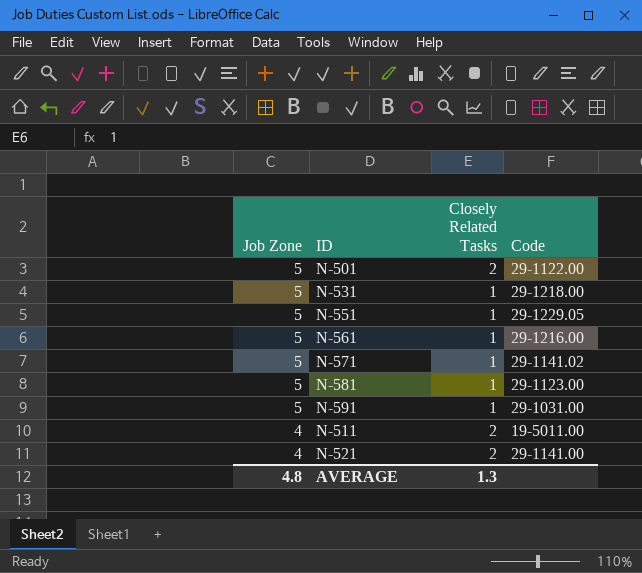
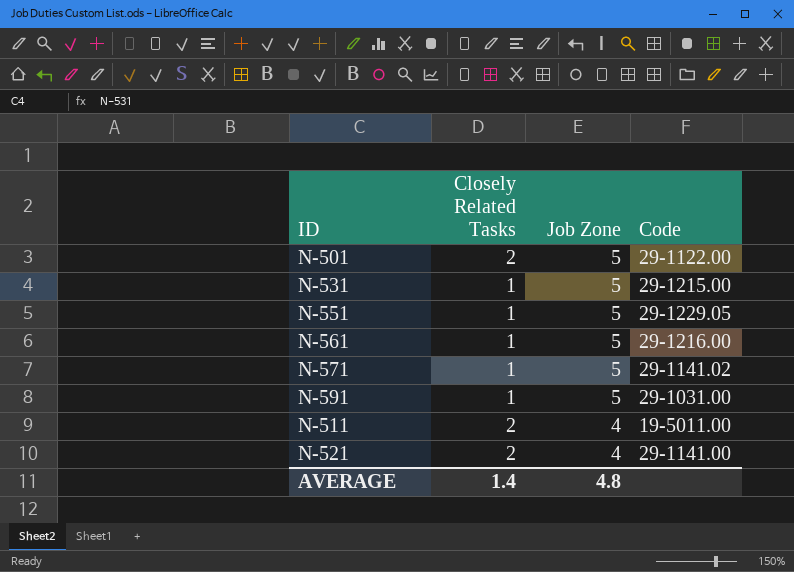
column Job Zone | position: 1 -> 3
row N-581: 5 | 1 | 29-1123.00 -> none
N-531 | Code: 29-1218.00 -> 29-1215.00
AVERAGE | Closely Related Tasks: 1.3 -> 1.4

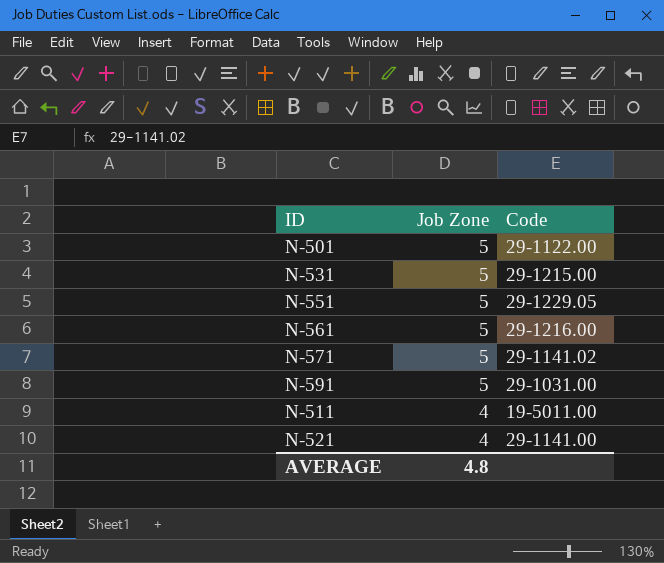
column Closely Related Tasks | position: 2 -> none

